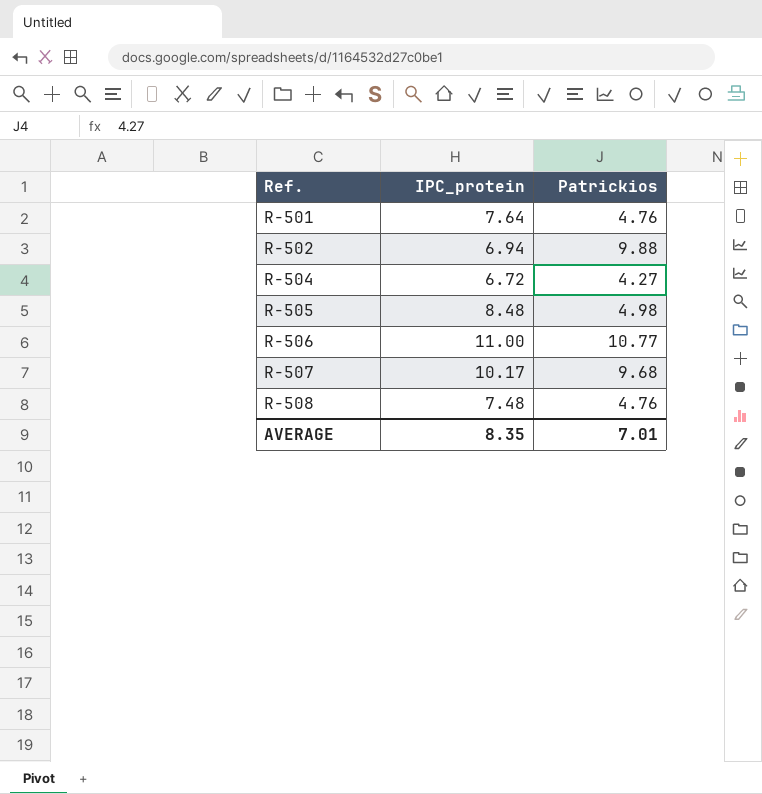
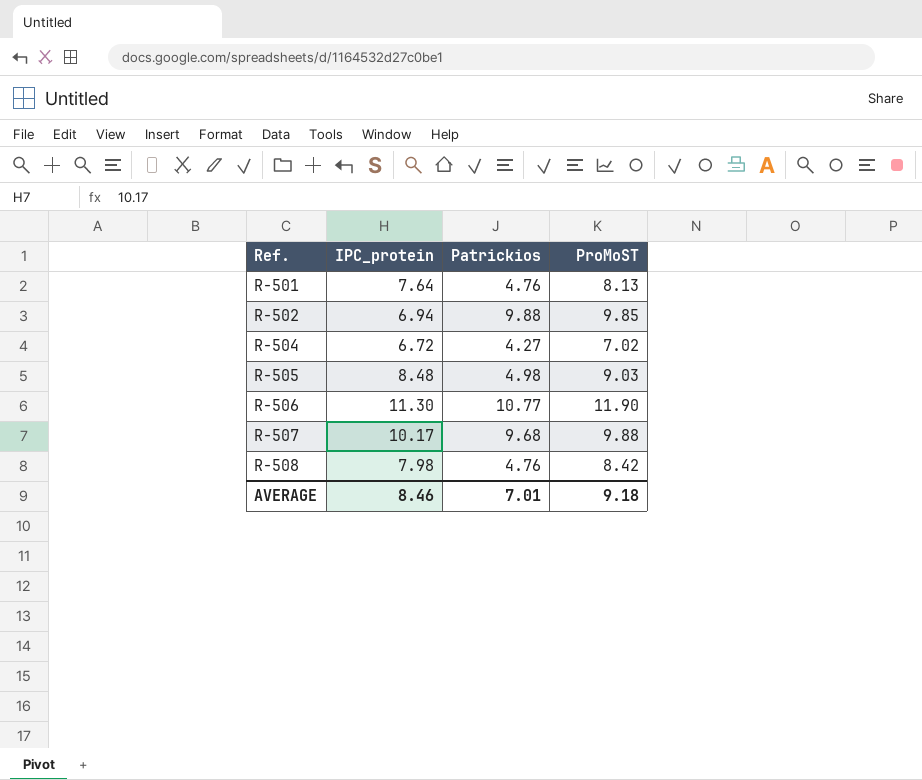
column ProMoST | position: none -> 4
R-506 | IPC_protein: 11.00 -> 11.30
R-508 | IPC_protein: 7.48 -> 7.98
AVERAGE | IPC_protein: 8.35 -> 8.46

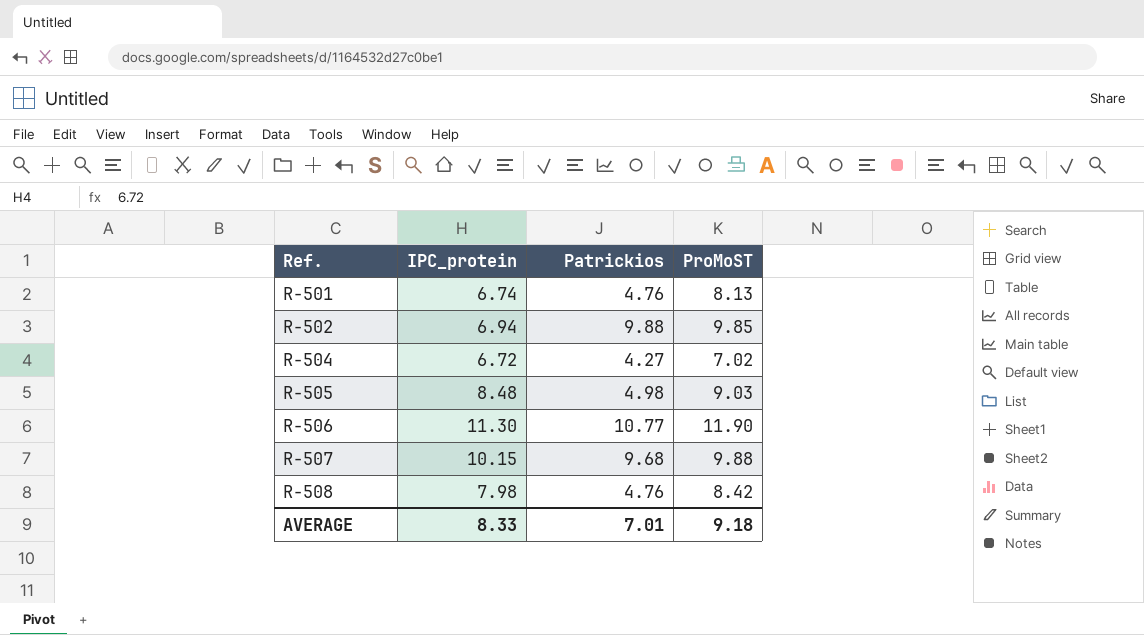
R-501 | IPC_protein: 7.64 -> 6.74
R-507 | IPC_protein: 10.17 -> 10.15
AVERAGE | IPC_protein: 8.46 -> 8.33

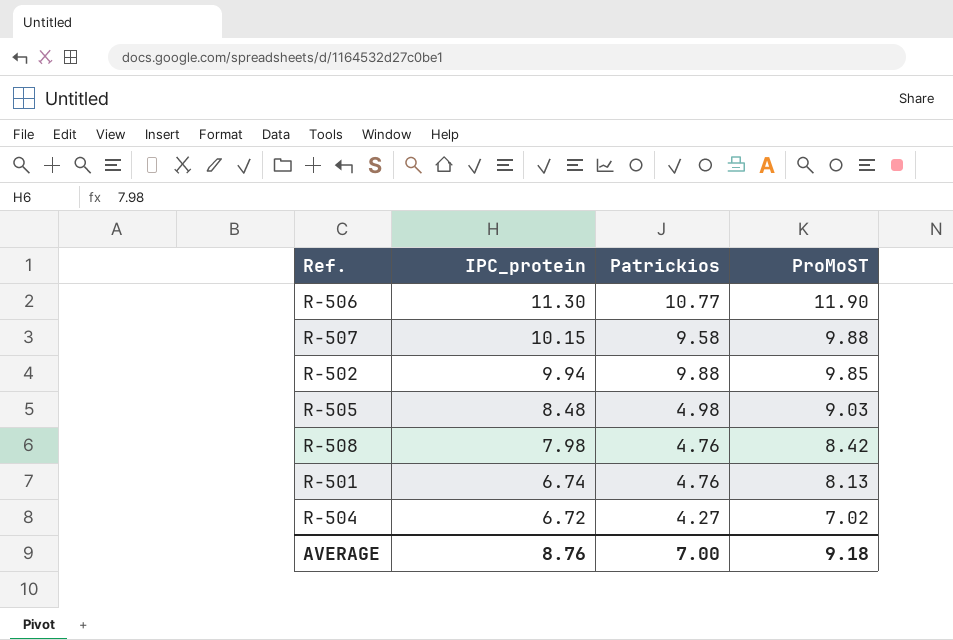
row order: Ref. ascending -> IPC_protein descending
R-507 | Patrickios: 9.68 -> 9.58
R-502 | IPC_protein: 6.94 -> 9.94
AVERAGE | IPC_protein: 8.33 -> 8.76
AVERAGE | Patrickios: 7.01 -> 7.00

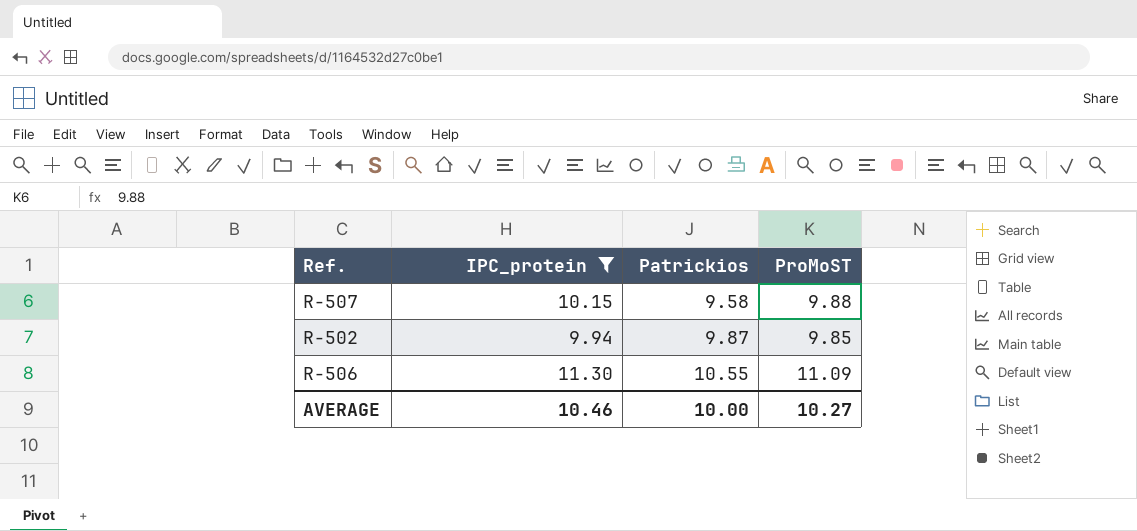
filter: none -> IPC_protein >= 9.94
row order: IPC_protein descending -> Patrickios ascending
R-502 | Patrickios: 9.88 -> 9.87
R-506 | Patrickios: 10.77 -> 10.55
R-506 | ProMoST: 11.90 -> 11.09
AVERAGE | IPC_protein: 8.76 -> 10.46
AVERAGE | Patrickios: 7.00 -> 10.00
AVERAGE | ProMoST: 9.18 -> 10.27

